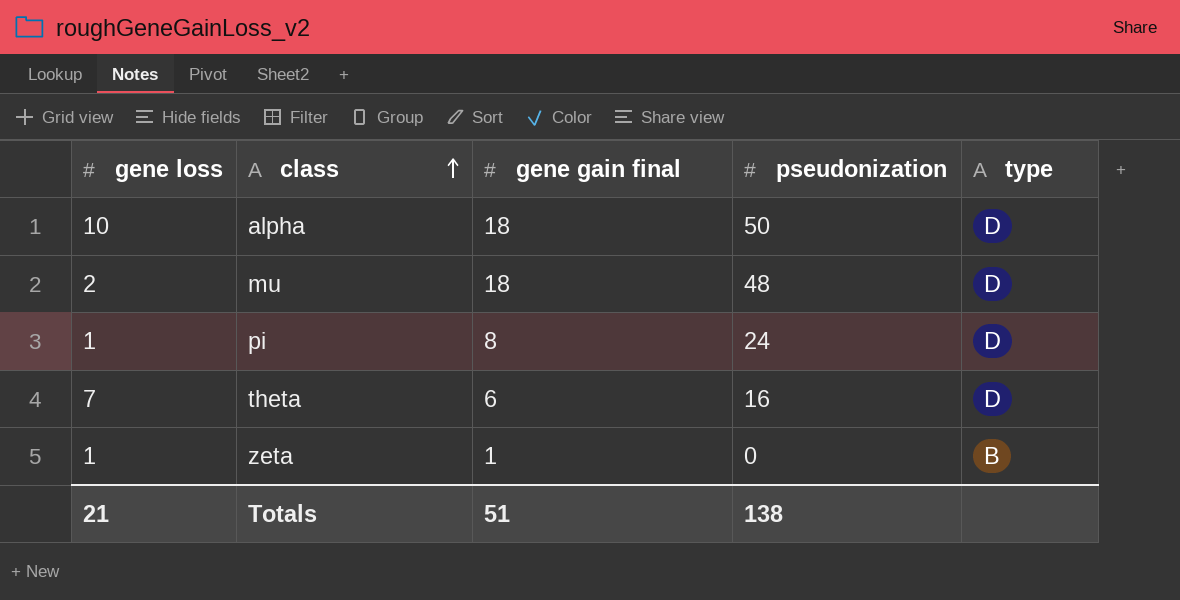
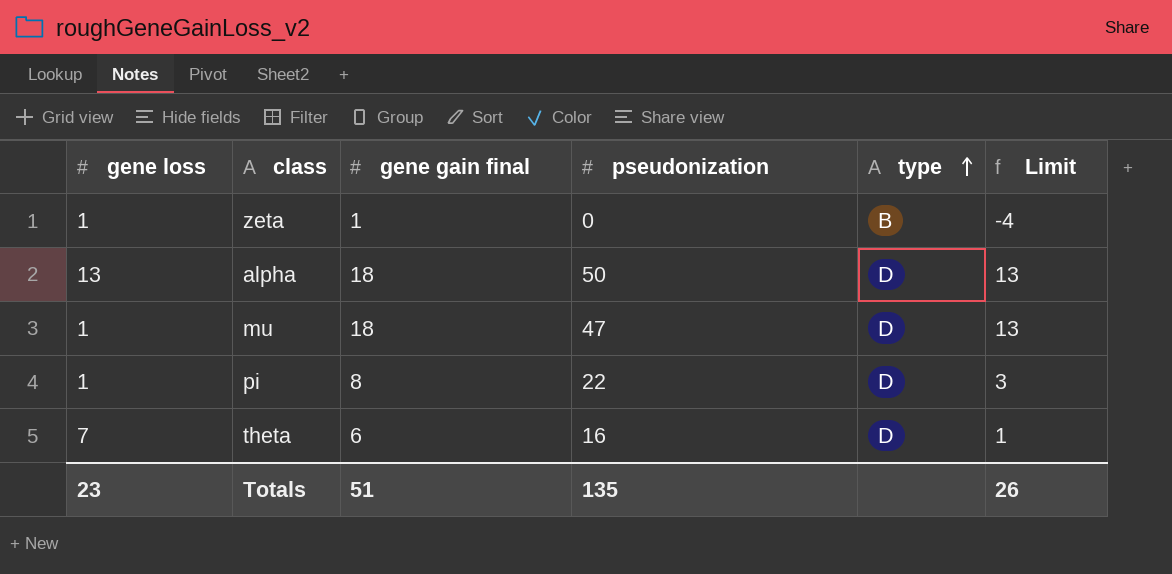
row order: class ascending -> type ascending
column Limit | formula: none -> [gene gain final] - 5
alpha | gene loss: 10 -> 13
mu | gene loss: 2 -> 1
mu | pseudonization: 48 -> 47
pi | pseudonization: 24 -> 22
Totals | gene loss: 21 -> 23
Totals | pseudonization: 138 -> 135

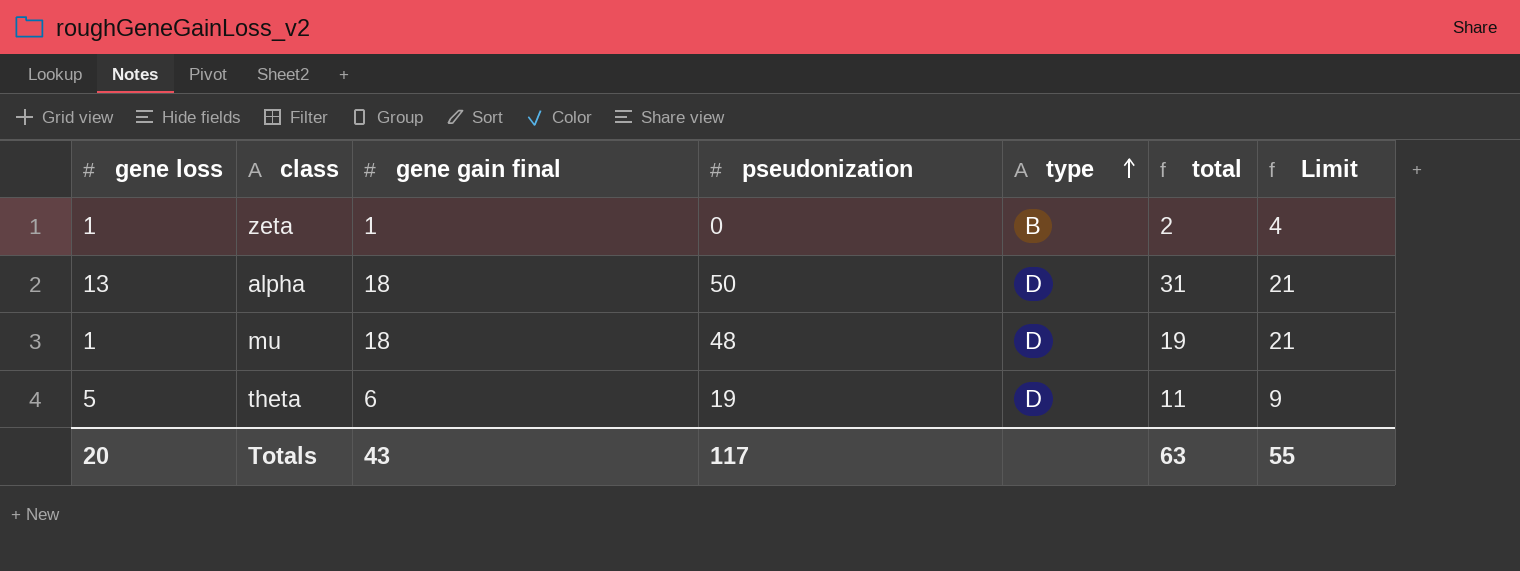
column total | formula: none -> [gene loss] + [gene gain final]
column Limit | formula: [gene gain final] - 5 -> [gene gain final] + 3
row pi: 1 | 8 | 22 | D | 3 -> none
mu | pseudonization: 47 -> 48
theta | gene loss: 7 -> 5
theta | pseudonization: 16 -> 19
Totals | gene loss: 23 -> 20
Totals | gene gain final: 51 -> 43
Totals | pseudonization: 135 -> 117
Totals | Limit: 26 -> 55

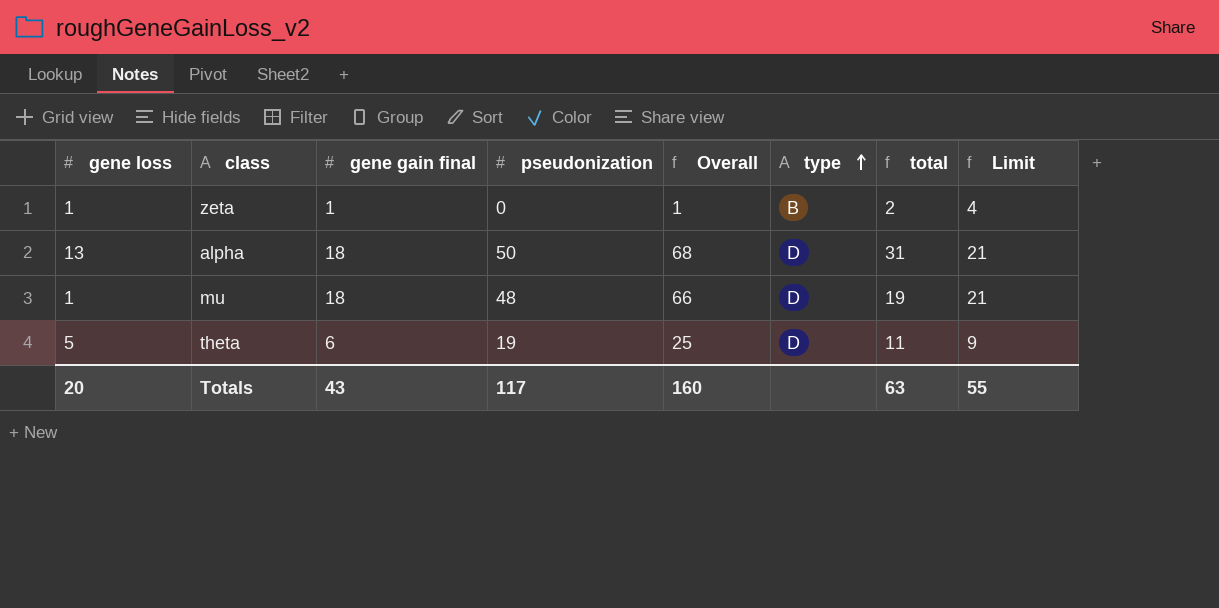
column Overall | formula: none -> [gene gain final] + [pseudonization]

